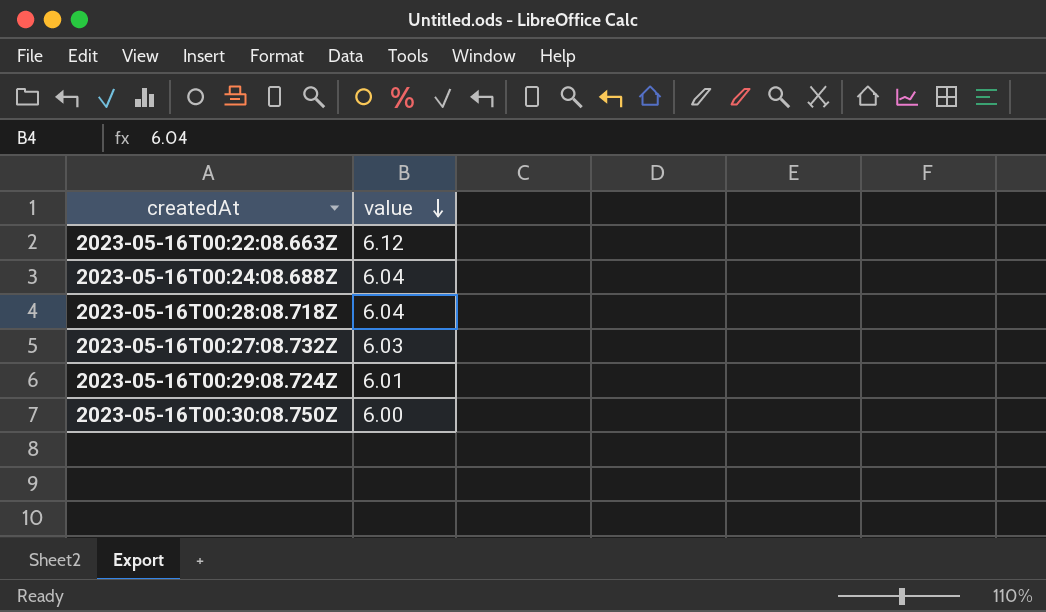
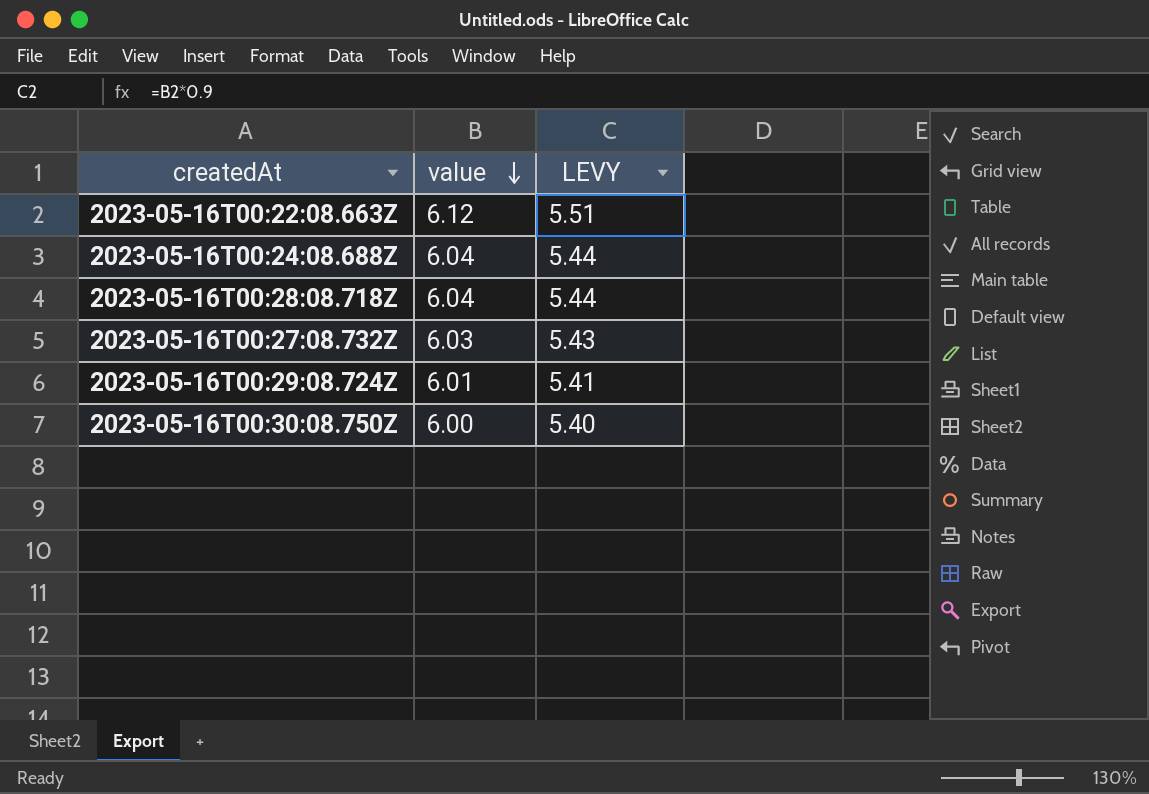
column LEVY | formula: none -> [value] * 0.9

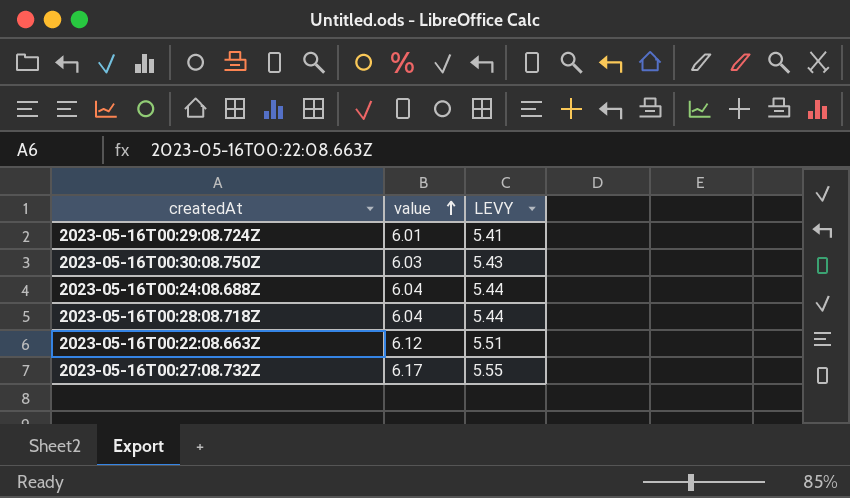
row order: value descending -> value ascending
2023-05-16T00:30:08.750Z | value: 6.00 -> 6.03
2023-05-16T00:30:08.750Z | LEVY: 5.40 -> 5.43
2023-05-16T00:27:08.732Z | value: 6.03 -> 6.17
2023-05-16T00:27:08.732Z | LEVY: 5.43 -> 5.55

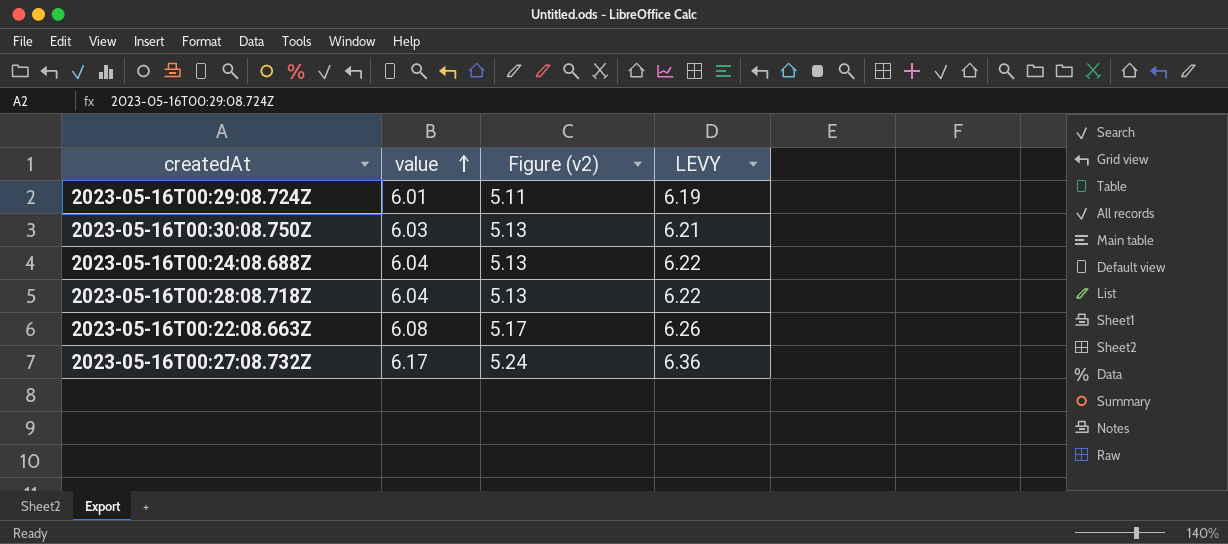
column Figure (v2) | formula: none -> [value] * 0.85
column LEVY | formula: [value] * 0.9 -> [value] * 1.03
2023-05-16T00:22:08.663Z | value: 6.12 -> 6.08

